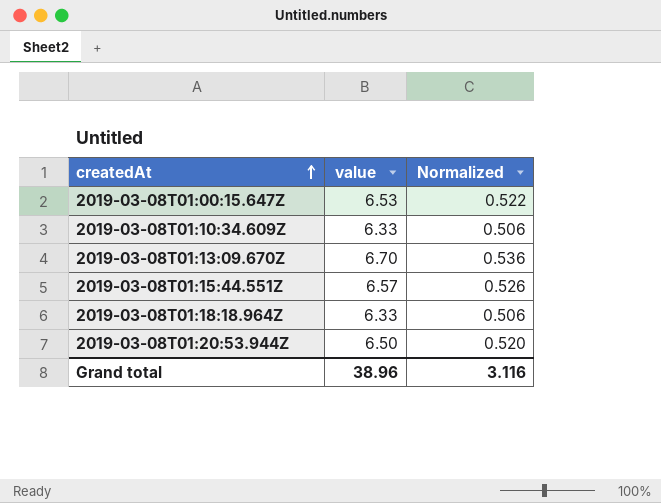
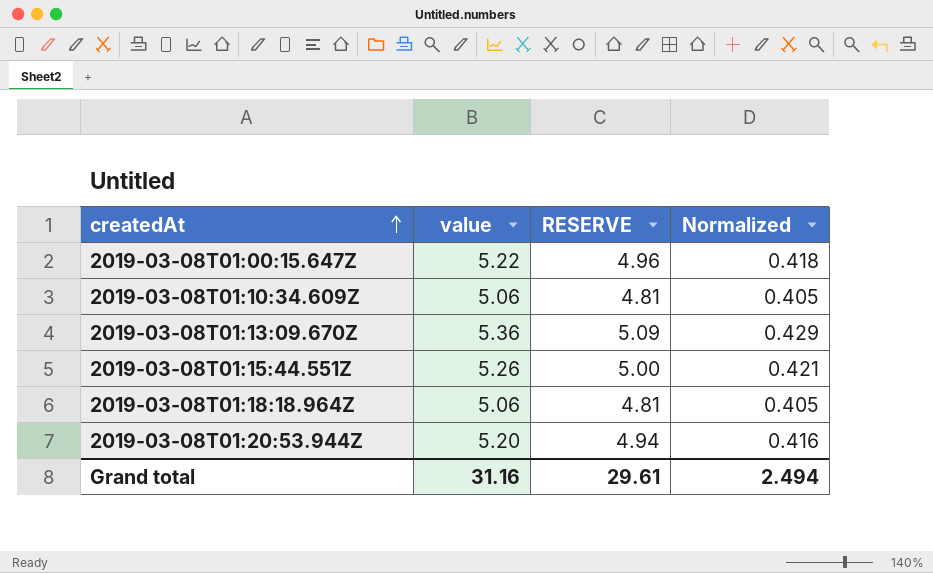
column RESERVE | formula: none -> [value] * 0.95
2019-03-08T01:00:15.647Z | value: 6.53 -> 5.22
2019-03-08T01:00:15.647Z | Normalized: 0.522 -> 0.418
2019-03-08T01:10:34.609Z | value: 6.33 -> 5.06
2019-03-08T01:10:34.609Z | Normalized: 0.506 -> 0.405
2019-03-08T01:13:09.670Z | value: 6.70 -> 5.36
2019-03-08T01:13:09.670Z | Normalized: 0.536 -> 0.429
2019-03-08T01:15:44.551Z | value: 6.57 -> 5.26
2019-03-08T01:15:44.551Z | Normalized: 0.526 -> 0.421
2019-03-08T01:18:18.964Z | value: 6.33 -> 5.06
2019-03-08T01:18:18.964Z | Normalized: 0.506 -> 0.405
2019-03-08T01:20:53.944Z | value: 6.50 -> 5.20
2019-03-08T01:20:53.944Z | Normalized: 0.520 -> 0.416
Grand total | value: 38.96 -> 31.16
Grand total | Normalized: 3.116 -> 2.494

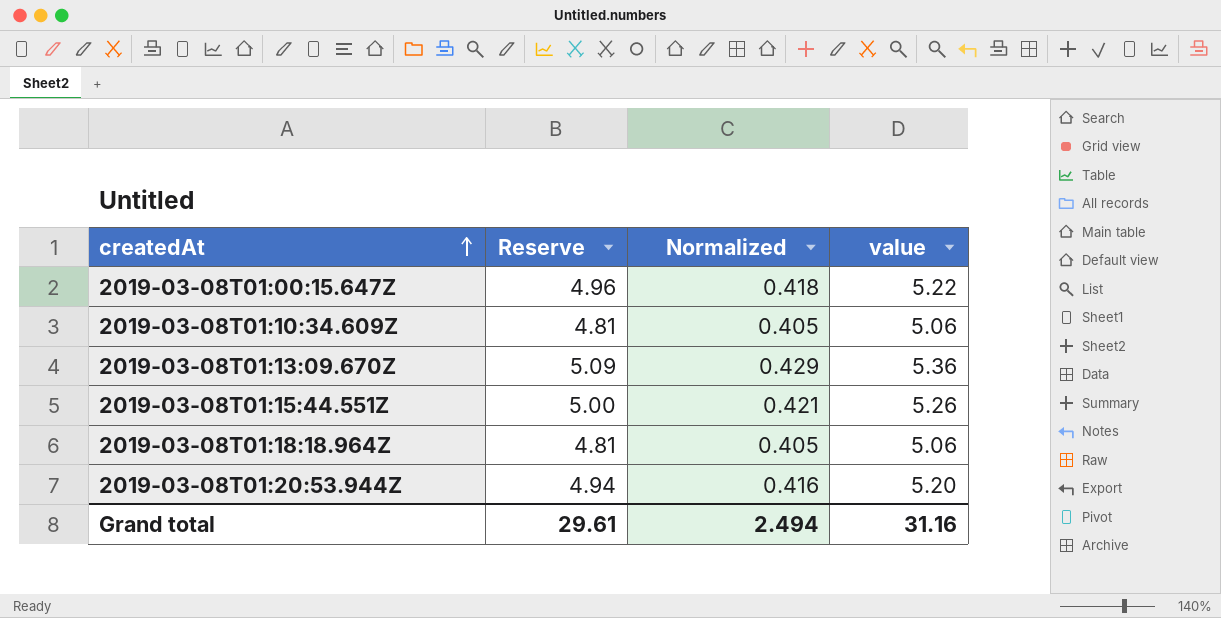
column name: RESERVE -> Reserve
column value | position: 2 -> 4

